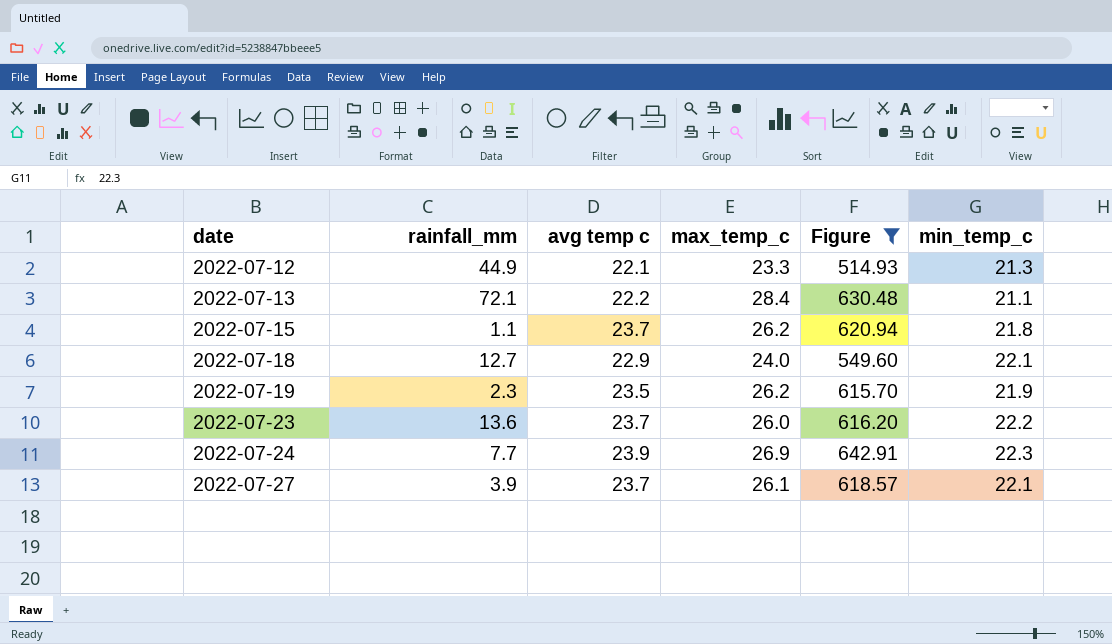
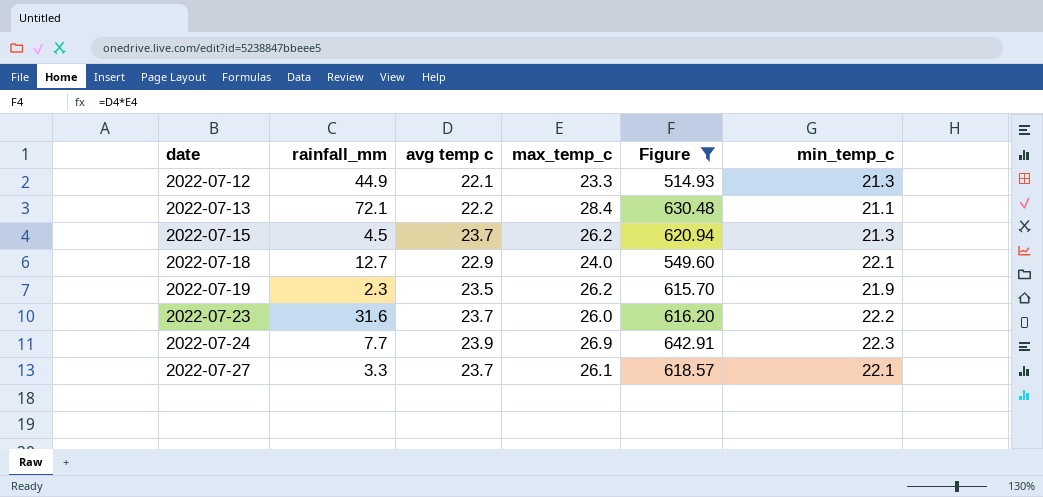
2022-07-15 | rainfall_mm: 1.1 -> 4.5
2022-07-15 | min_temp_c: 21.8 -> 21.3
2022-07-23 | rainfall_mm: 13.6 -> 31.6
2022-07-27 | rainfall_mm: 3.9 -> 3.3

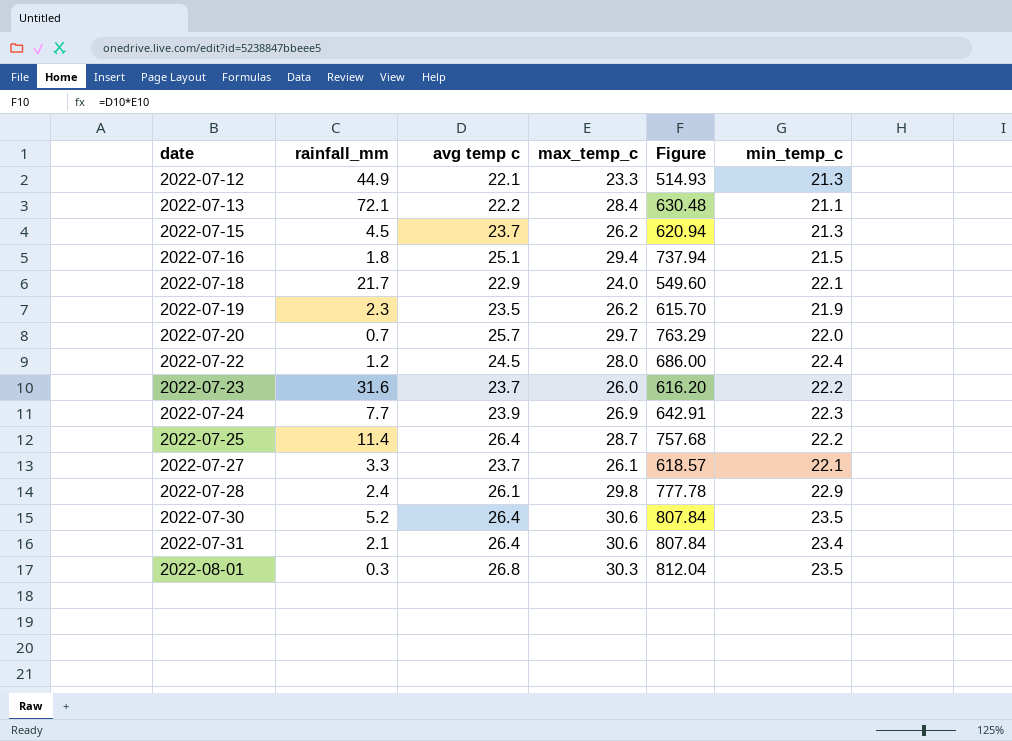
filter: Figure <= 642.91 -> none
2022-07-18 | rainfall_mm: 12.7 -> 21.7

